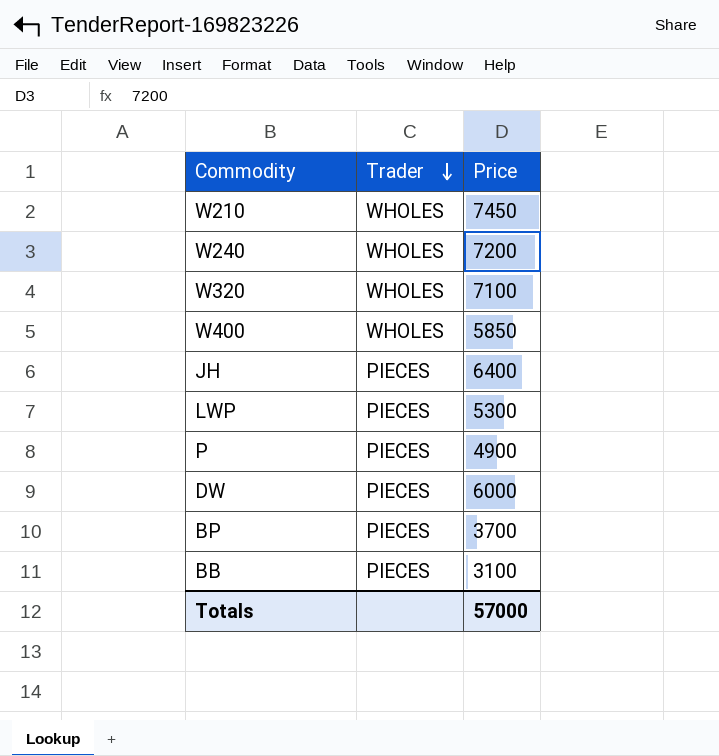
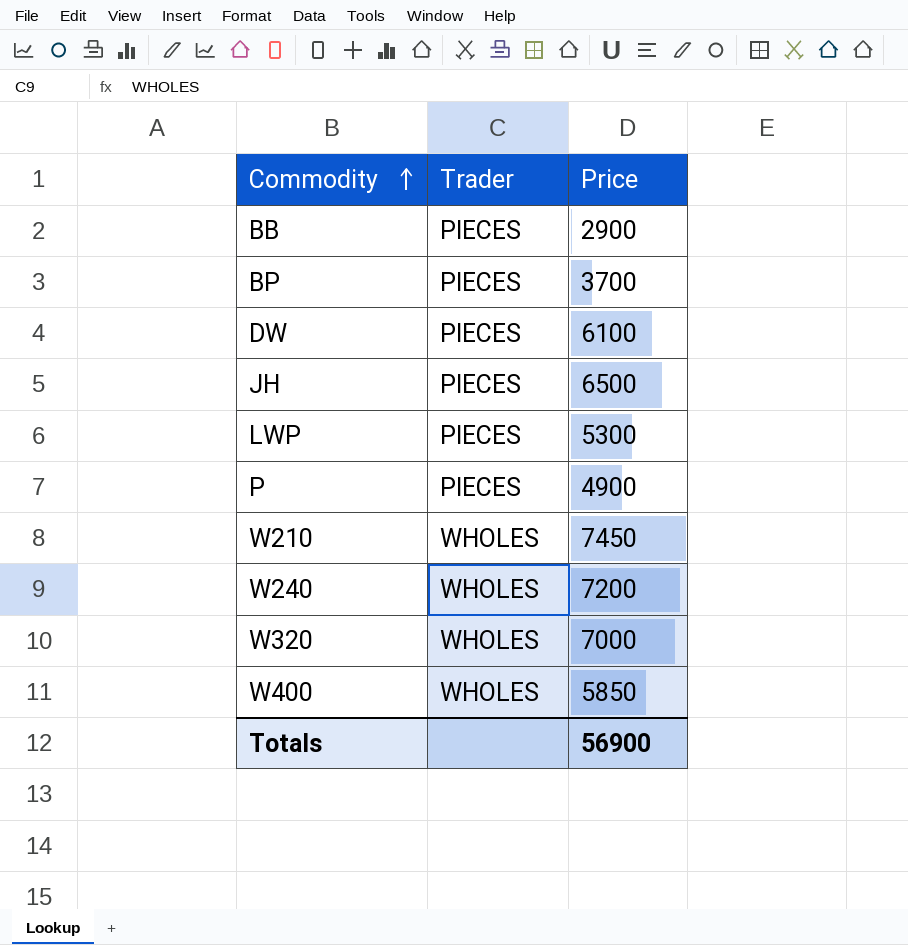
row order: Trader descending -> Commodity ascending
BB | Price: 3100 -> 2900
DW | Price: 6000 -> 6100
JH | Price: 6400 -> 6500
W320 | Price: 7100 -> 7000
Totals | Price: 57000 -> 56900

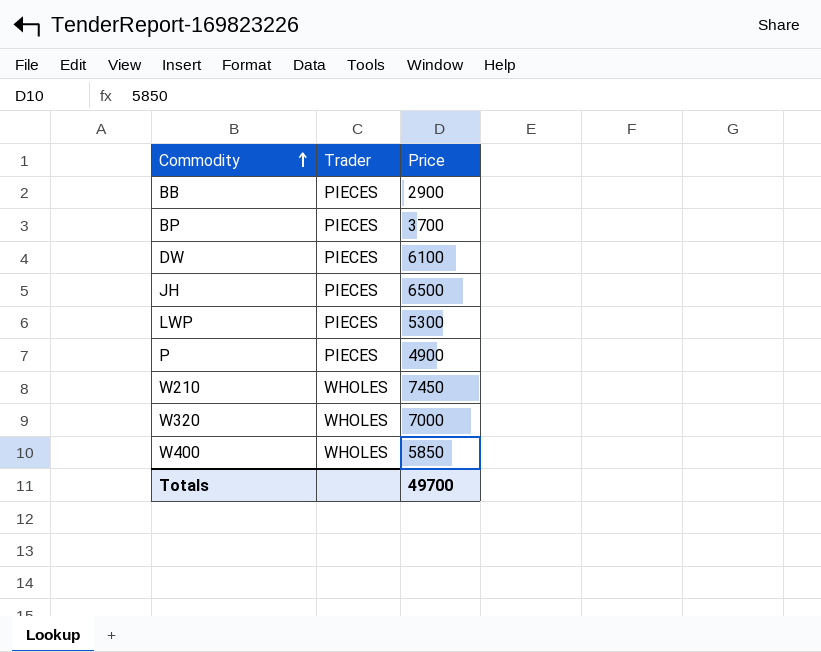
row W240: WHOLES | 7200 -> none
Totals | Price: 56900 -> 49700

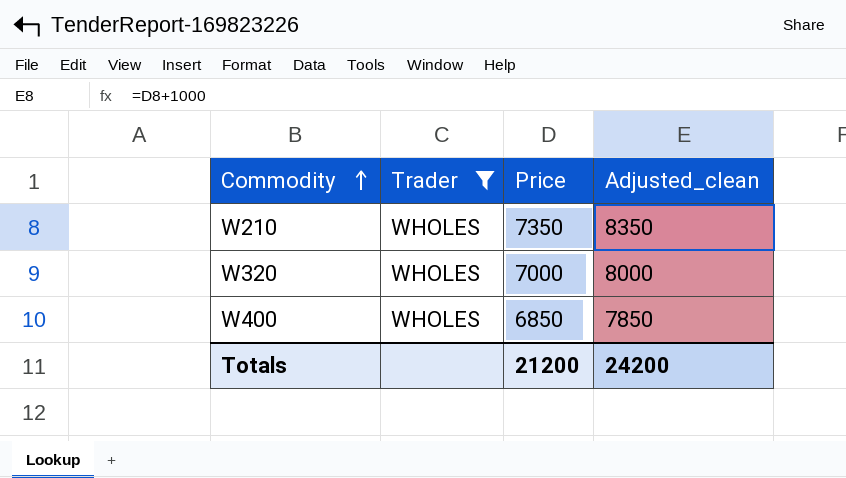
filter: none -> Trader = WHOLES
column Adjusted_clean | formula: none -> [Price] + 1000
W210 | Price: 7450 -> 7350
W400 | Price: 5850 -> 6850
Totals | Price: 49700 -> 21200

